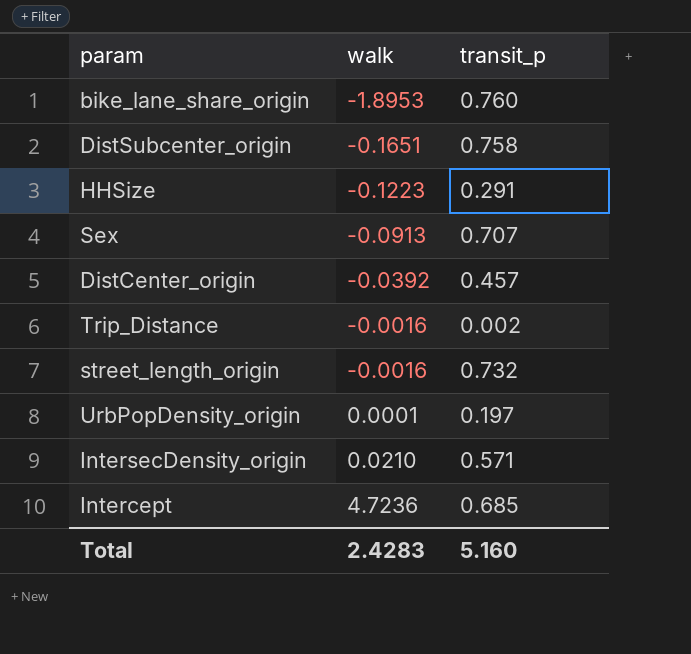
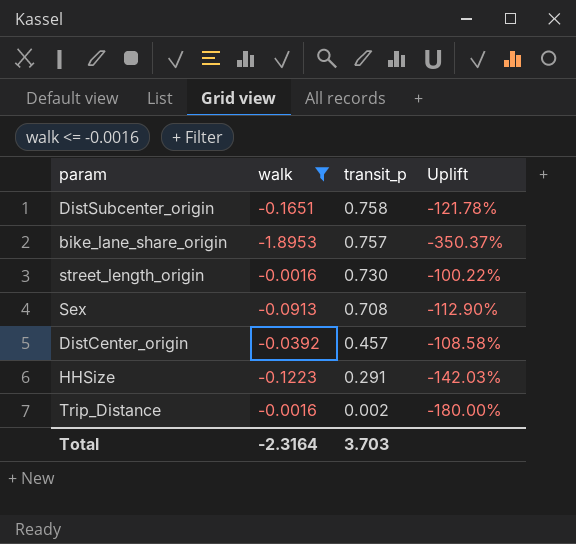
filter: none -> walk <= -0.0016
row order: walk ascending -> transit_p descending
column Uplift | formula: none -> ([walk] - [transit_p]) / [transit_p]
bike_lane_share_origin | transit_p: 0.760 -> 0.757
street_length_origin | transit_p: 0.732 -> 0.730
Sex | transit_p: 0.707 -> 0.708
Total | walk: 2.4283 -> -2.3164
Total | transit_p: 5.160 -> 3.703

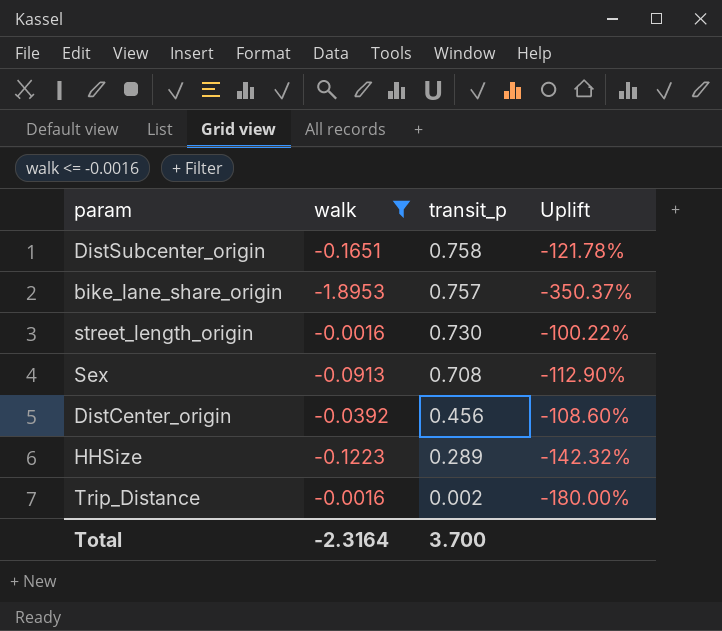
DistCenter_origin | transit_p: 0.457 -> 0.456
DistCenter_origin | Uplift: -108.58% -> -108.60%
HHSize | transit_p: 0.291 -> 0.289
HHSize | Uplift: -142.03% -> -142.32%
Total | transit_p: 3.703 -> 3.700

